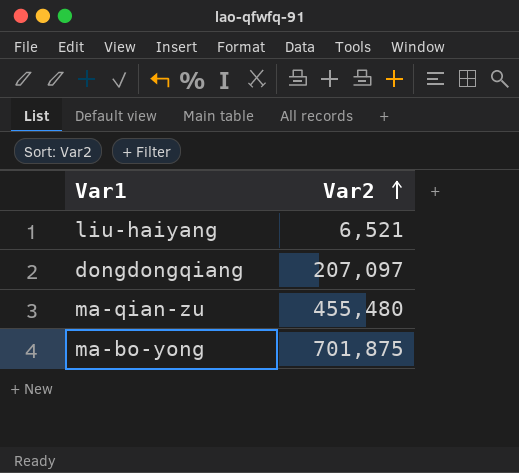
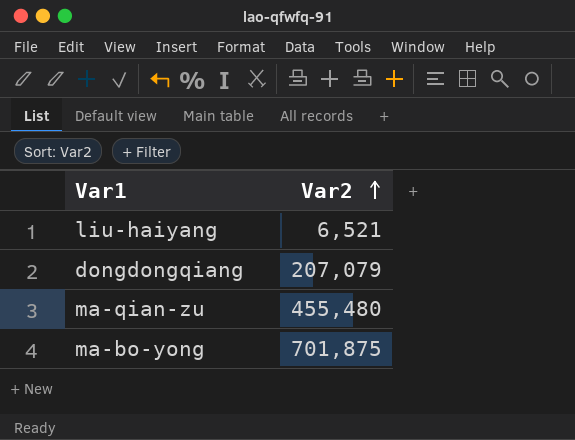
dongdongqiang | Var2: 207,097 -> 207,079

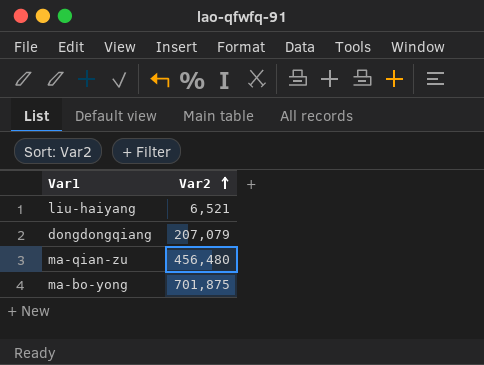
ma-qian-zu | Var2: 455,480 -> 456,480

